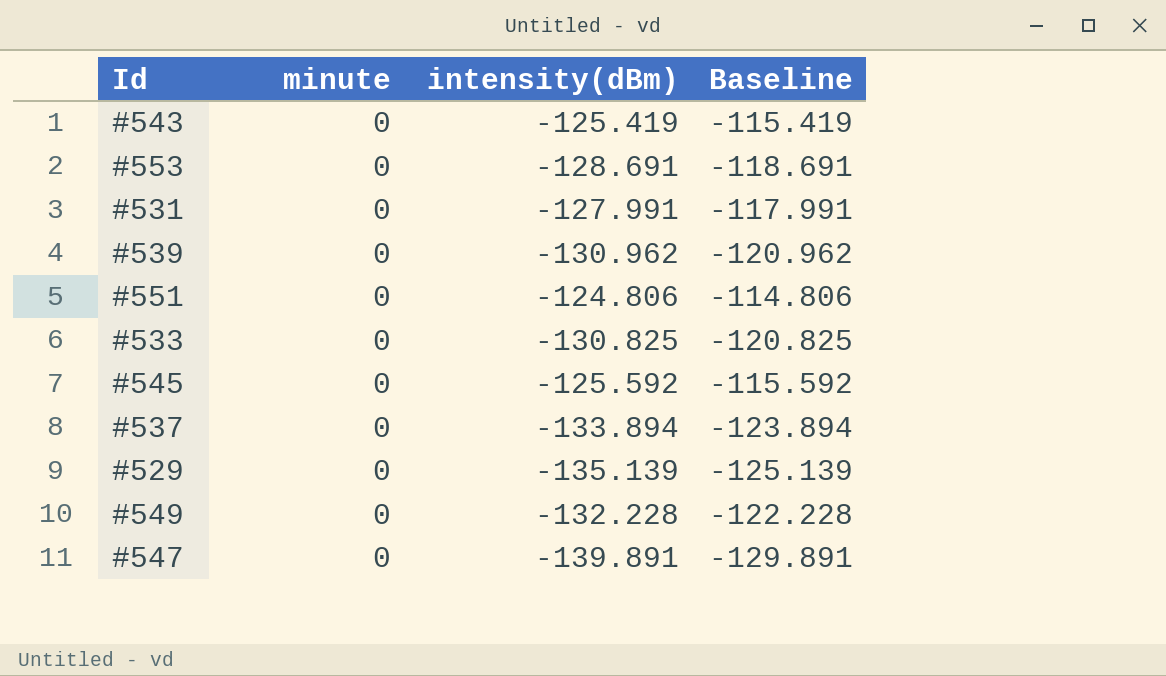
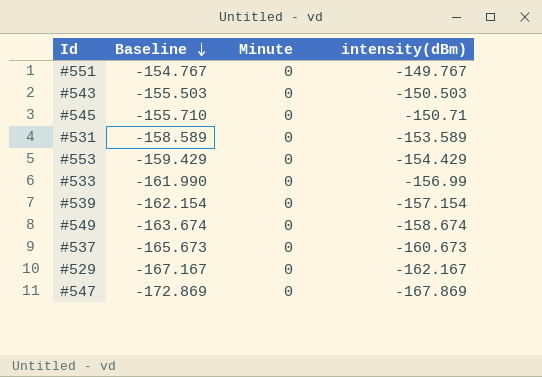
row order: none -> Baseline descending
column Baseline | formula: [intensity(dBm)] + 10 -> [intensity(dBm)] - 5
column Baseline | position: 4 -> 2
column name: minute -> Minute
#551 | intensity(dBm): -124.806 -> -149.767
#543 | intensity(dBm): -125.419 -> -150.503
#545 | intensity(dBm): -125.592 -> -150.71
#531 | intensity(dBm): -127.991 -> -153.589
#553 | intensity(dBm): -128.691 -> -154.429
#533 | intensity(dBm): -130.825 -> -156.99
#539 | intensity(dBm): -130.962 -> -157.154
#549 | intensity(dBm): -132.228 -> -158.674
#537 | intensity(dBm): -133.894 -> -160.673
#529 | intensity(dBm): -135.139 -> -162.167
#547 | intensity(dBm): -139.891 -> -167.869

